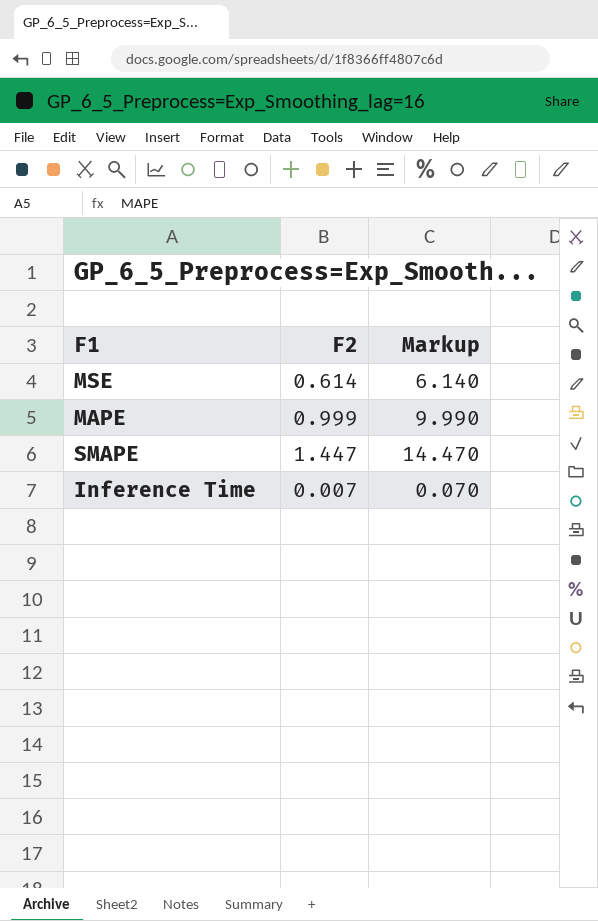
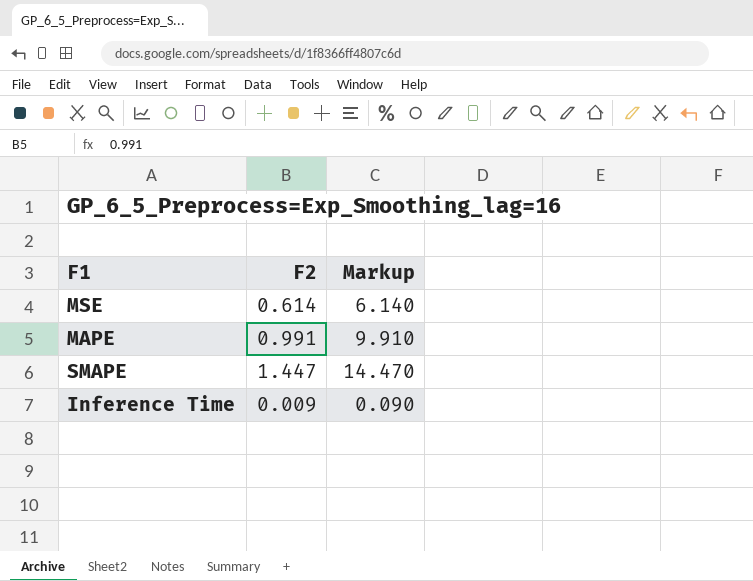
MAPE | F2: 0.999 -> 0.991
MAPE | Markup: 9.990 -> 9.910
Inference Time | F2: 0.007 -> 0.009
Inference Time | Markup: 0.070 -> 0.090

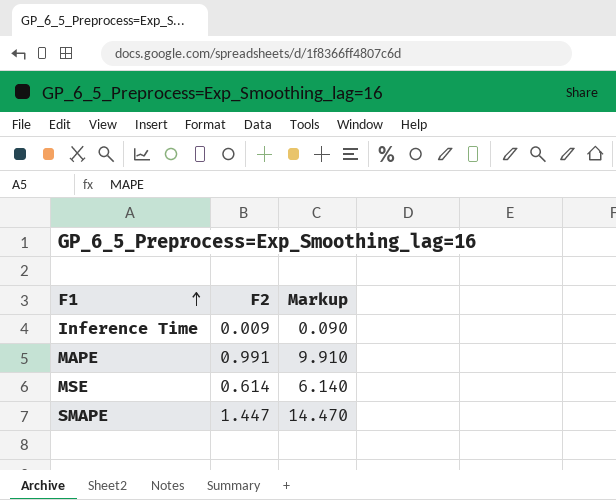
row order: none -> F1 ascending

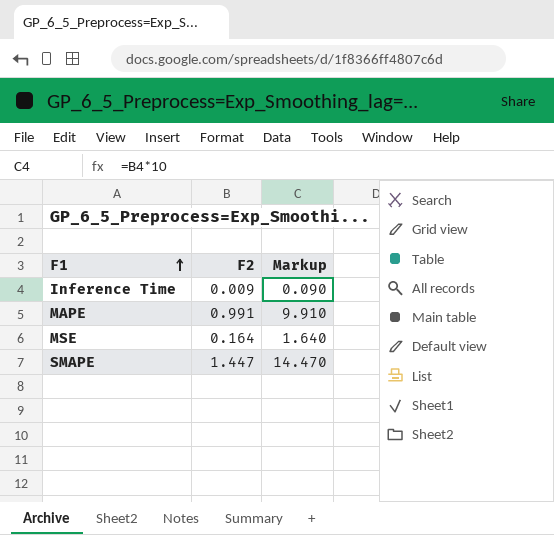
MSE | F2: 0.614 -> 0.164
MSE | Markup: 6.140 -> 1.640

